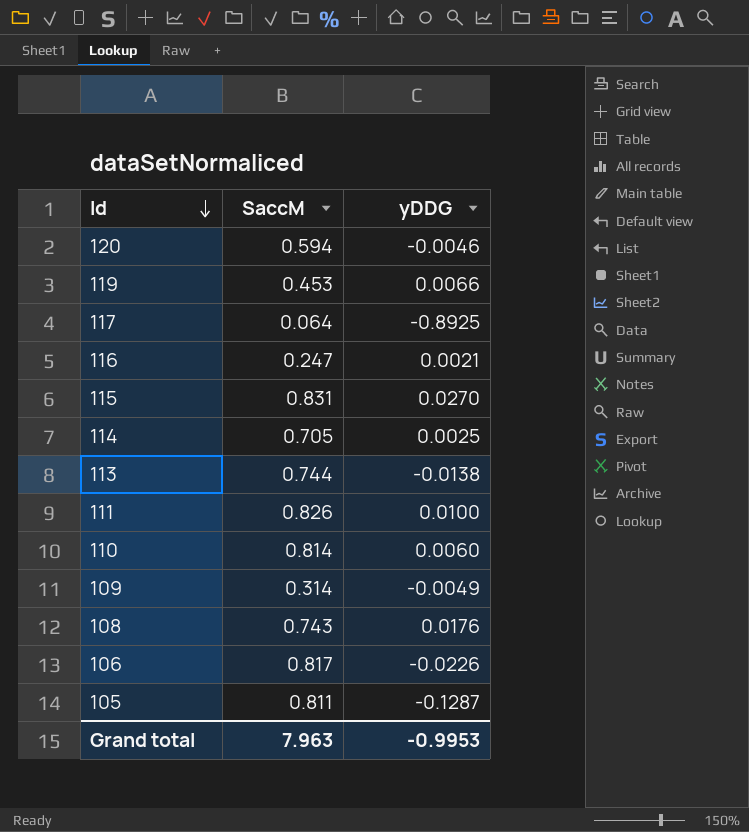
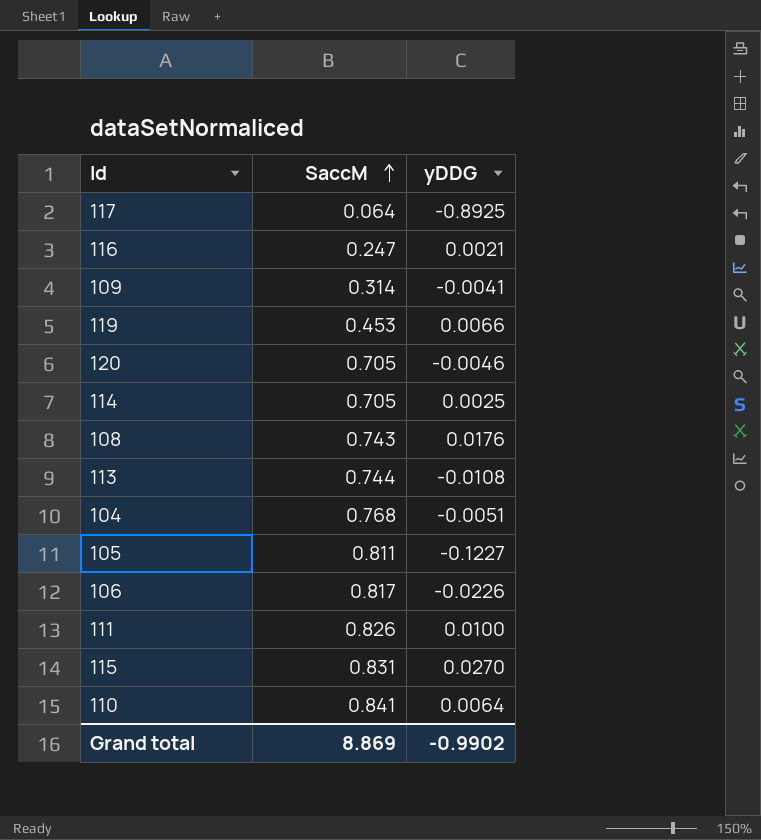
row order: Id descending -> SaccM ascending
109 | yDDG: -0.0049 -> -0.0041
120 | SaccM: 0.594 -> 0.705
113 | yDDG: -0.0138 -> -0.0108
row 104: none -> 0.768 | -0.0051
105 | yDDG: -0.1287 -> -0.1227
110 | SaccM: 0.814 -> 0.841
110 | yDDG: 0.0060 -> 0.0064
Grand total | SaccM: 7.963 -> 8.869
Grand total | yDDG: -0.9953 -> -0.9902

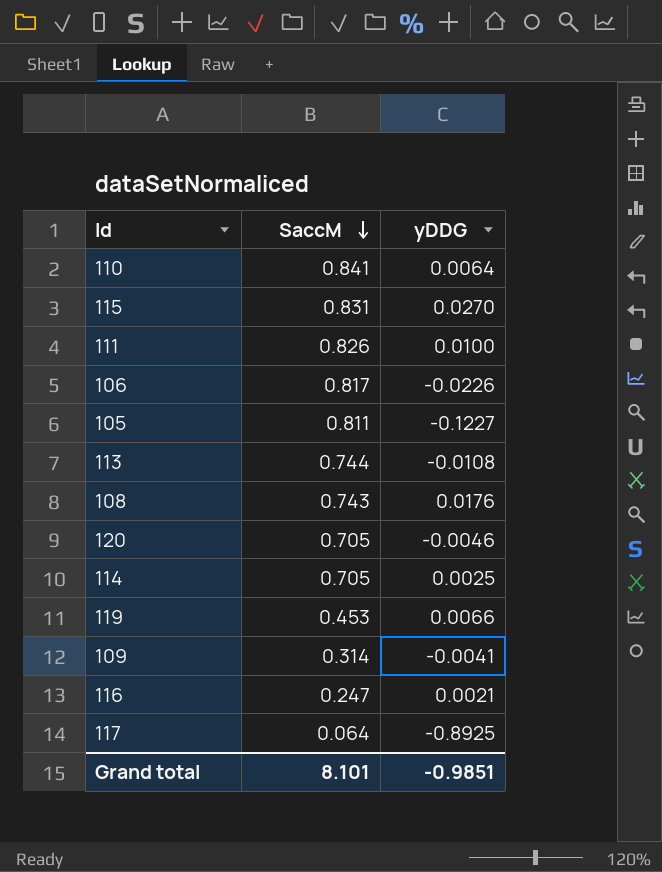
row order: SaccM ascending -> SaccM descending
row 104: 0.768 | -0.0051 -> none
Grand total | SaccM: 8.869 -> 8.101
Grand total | yDDG: -0.9902 -> -0.9851

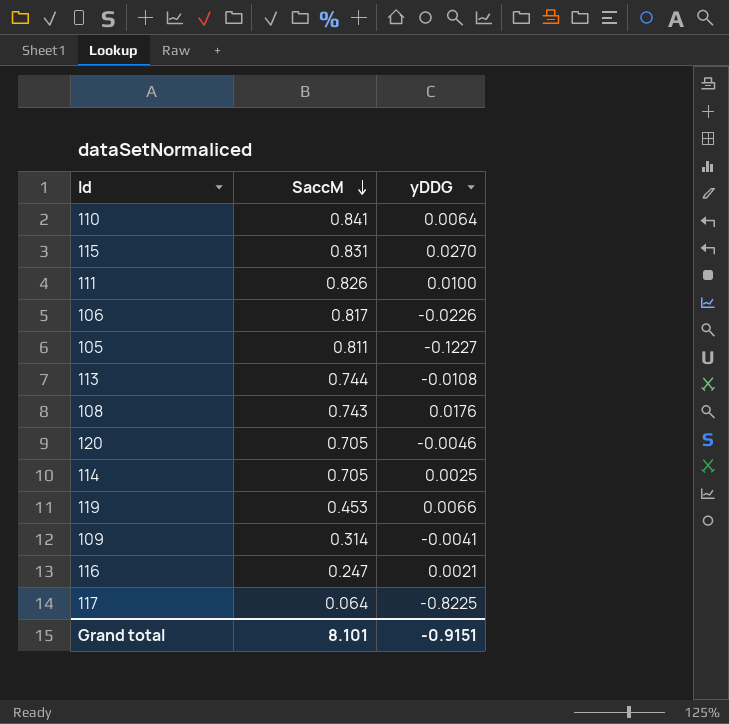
117 | yDDG: -0.8925 -> -0.8225
Grand total | yDDG: -0.9851 -> -0.9151

